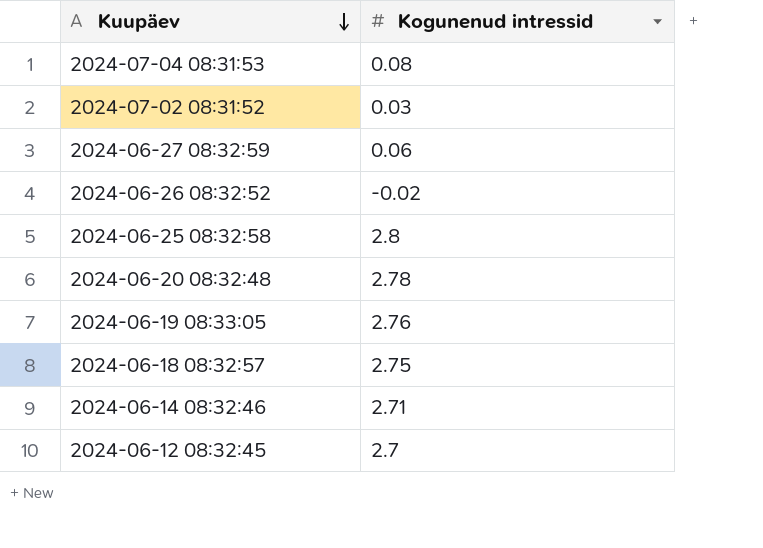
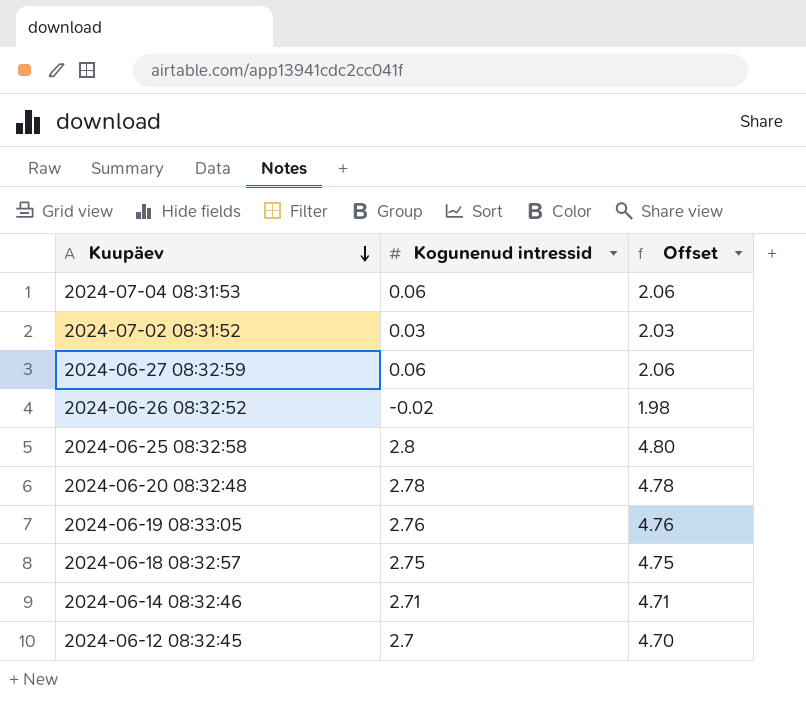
column Offset | formula: none -> [Kogunenud intressid] + 2
2024-07-04 08:31:53 | Kogunenud intressid: 0.08 -> 0.06

